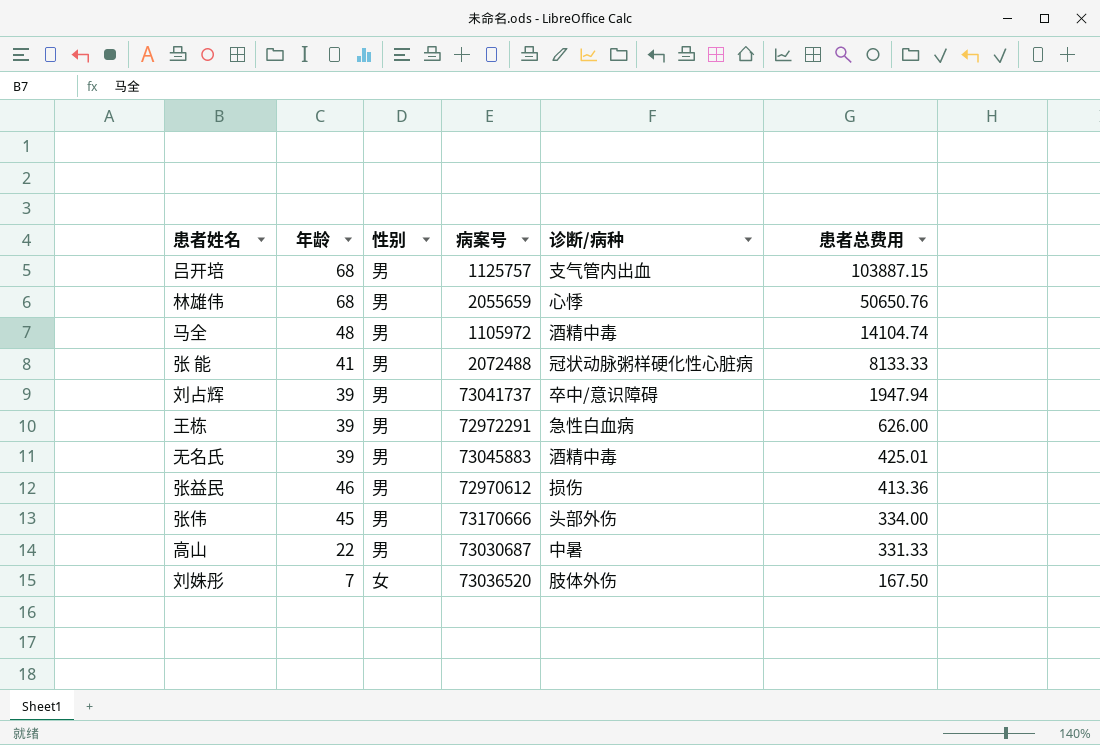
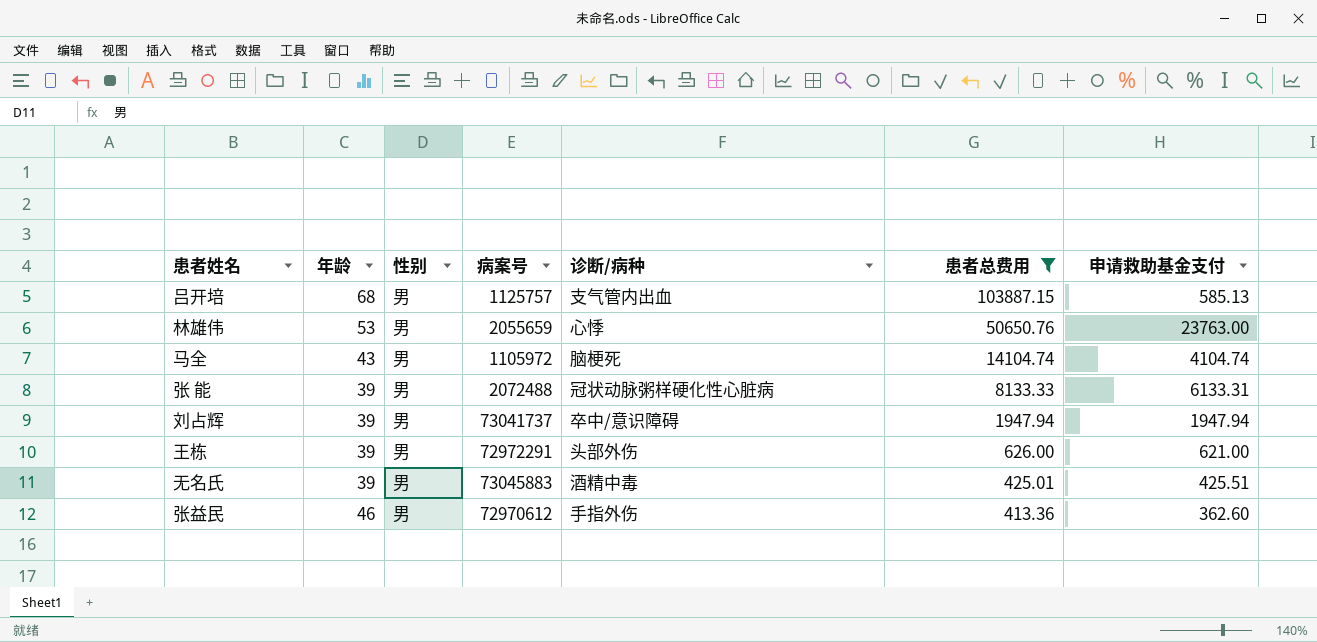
filter: none -> 患者总费用 >= 413.36
column 申请救助基金支付 | position: none -> 7
林雄伟 | 年龄: 68 -> 53
马全 | 年龄: 48 -> 43
马全 | 诊断/病种: 酒精中毒 -> 脑梗死
张 能 | 年龄: 41 -> 39
王栋 | 诊断/病种: 急性白血病 -> 头部外伤
张益民 | 诊断/病种: 损伤 -> 手指外伤

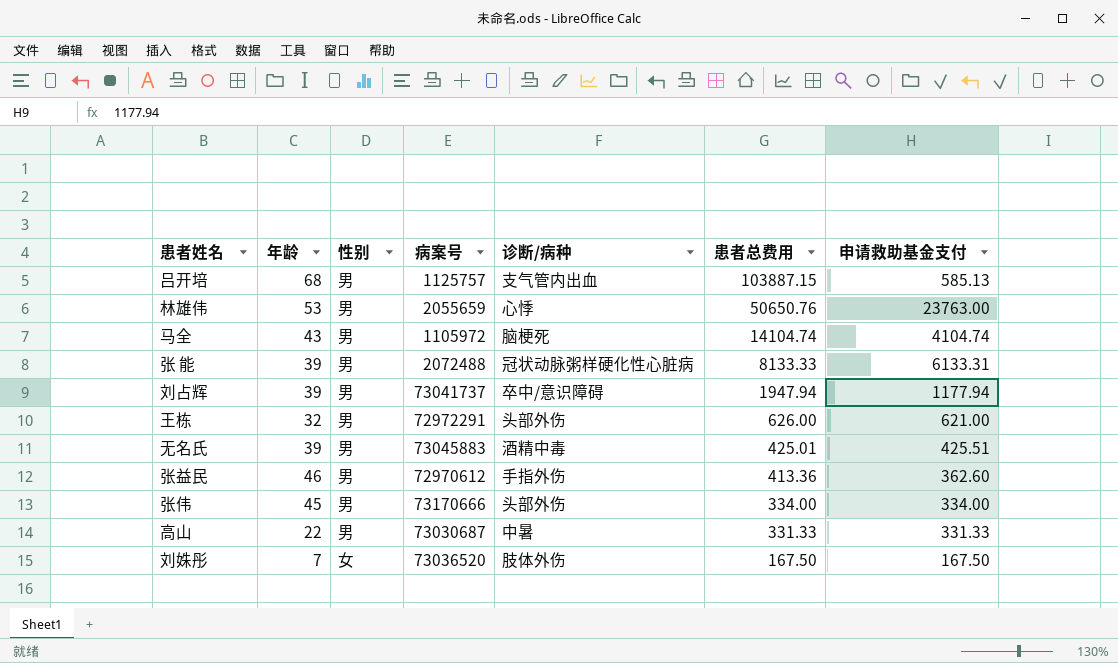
filter: 患者总费用 >= 413.36 -> none
刘占辉 | 申请救助基金支付: 1947.94 -> 1177.94
王栋 | 年龄: 39 -> 32

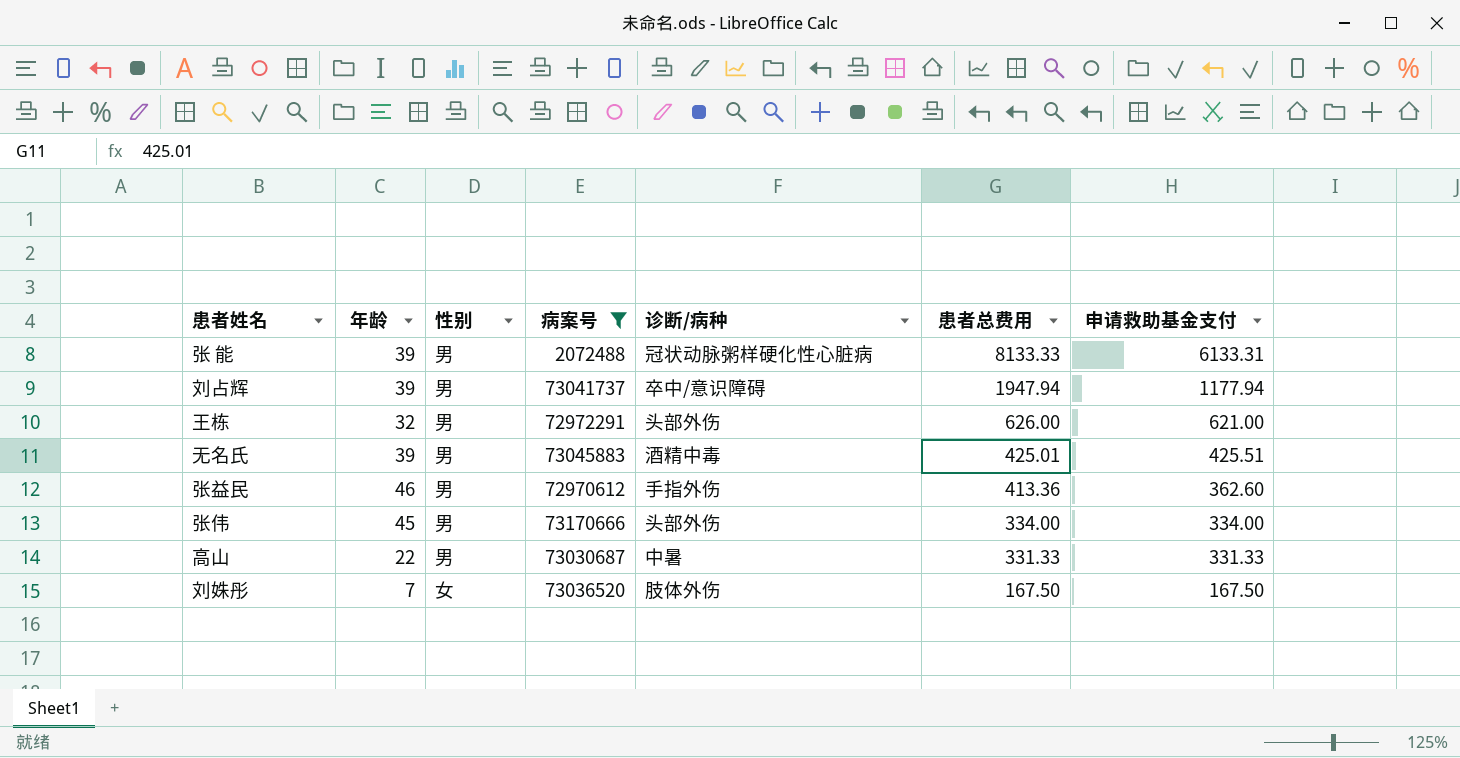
filter: none -> 病案号 >= 2072488

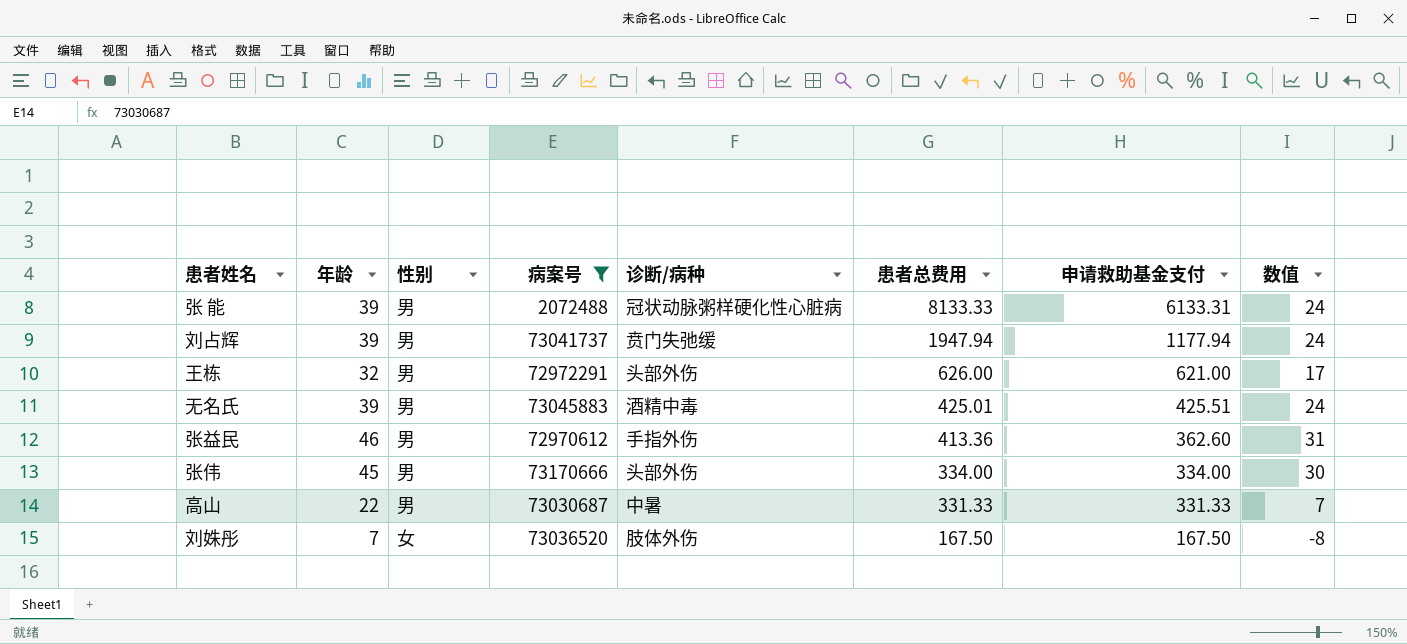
column 数值 | formula: none -> [年龄] - 15
刘占辉 | 诊断/病种: 卒中/意识障碍 -> 贲门失弛缓

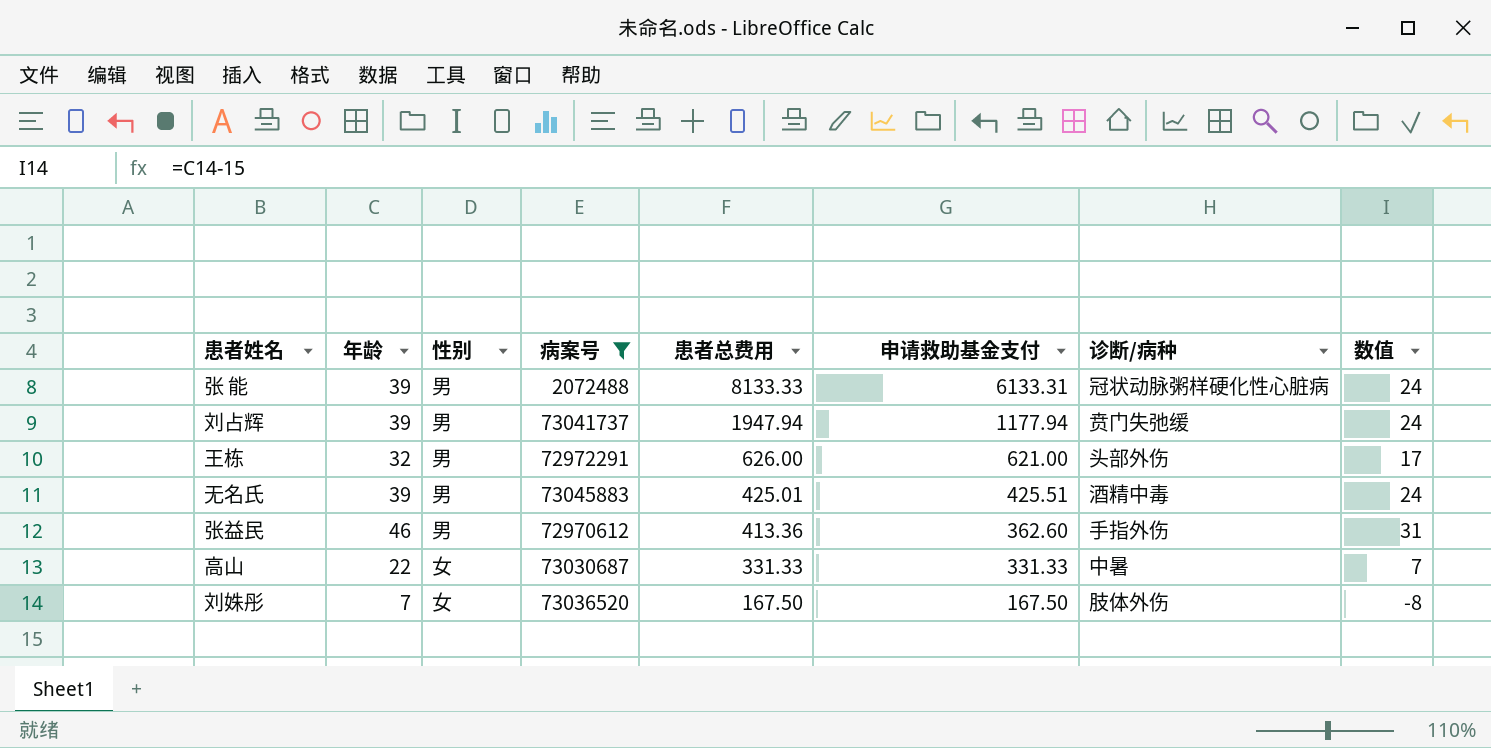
column 诊断/病种 | position: 5 -> 7
row 张伟: 45 | 男 | 73170666 | 头部外伤 | 334.00 | 334.00 | 30 -> none
高山 | 性别: 男 -> 女

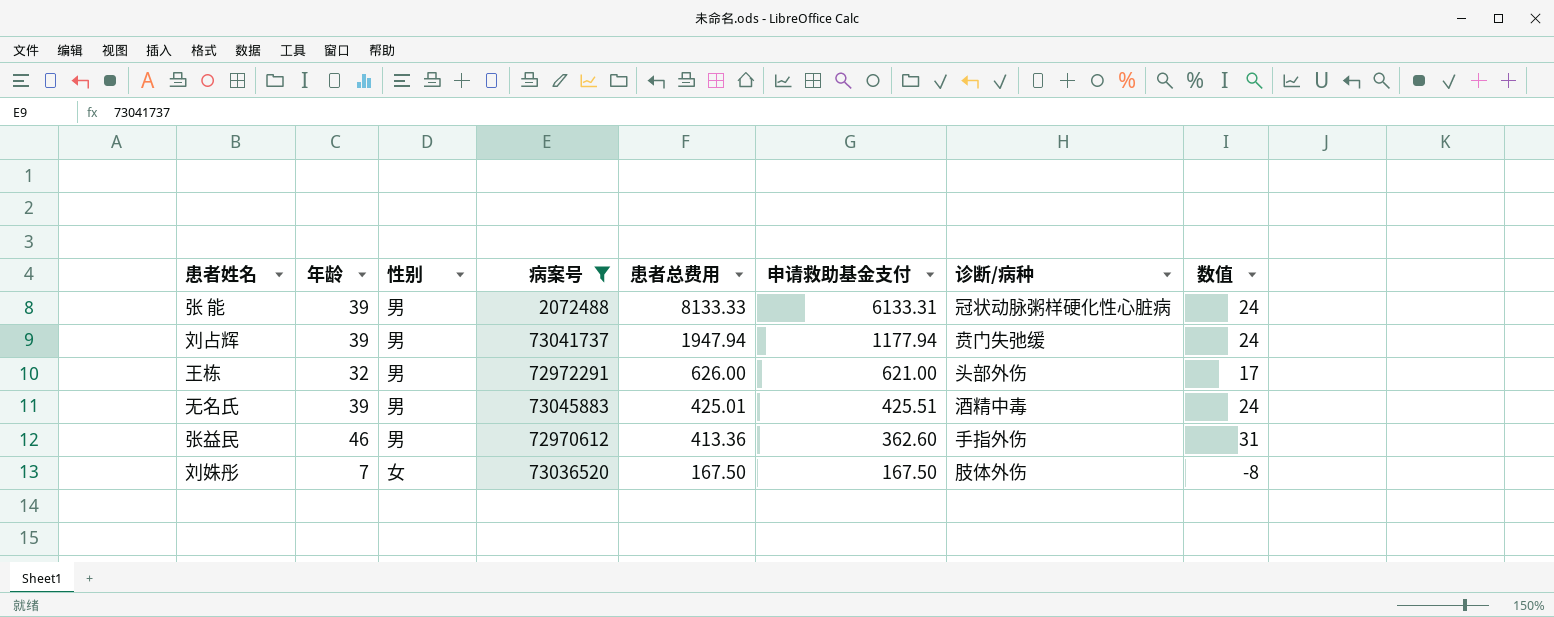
row 高山: 22 | 女 | 73030687 | 331.33 | 331.33 | 中暑 | 7 -> none

